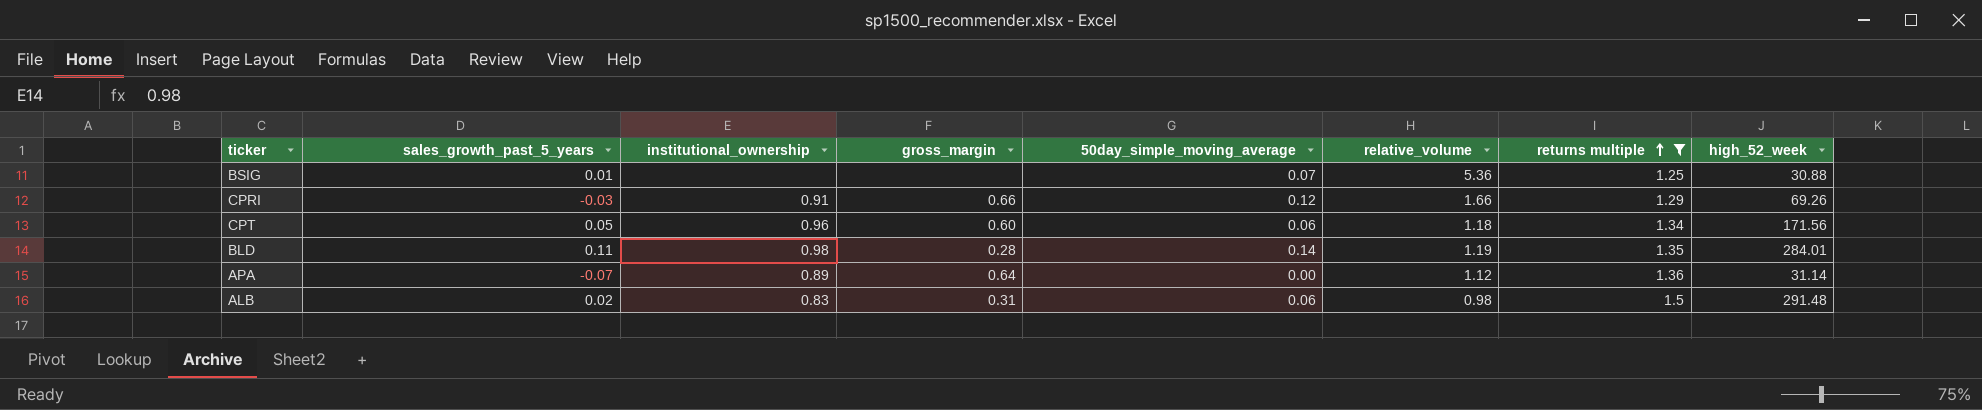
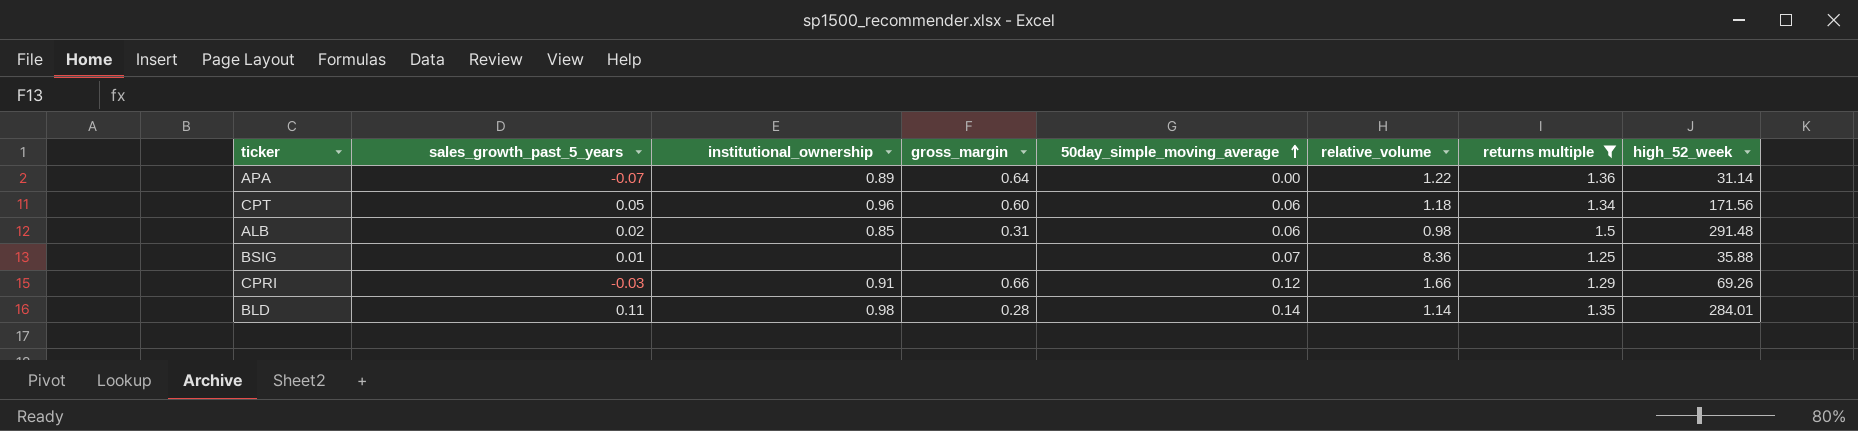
row order: returns multiple ascending -> 50day_simple_moving_average ascending
APA | relative_volume: 1.12 -> 1.22
ALB | institutional_ownership: 0.83 -> 0.85
BSIG | relative_volume: 5.36 -> 8.36
BSIG | high_52_week: 30.88 -> 35.88
BLD | relative_volume: 1.19 -> 1.14

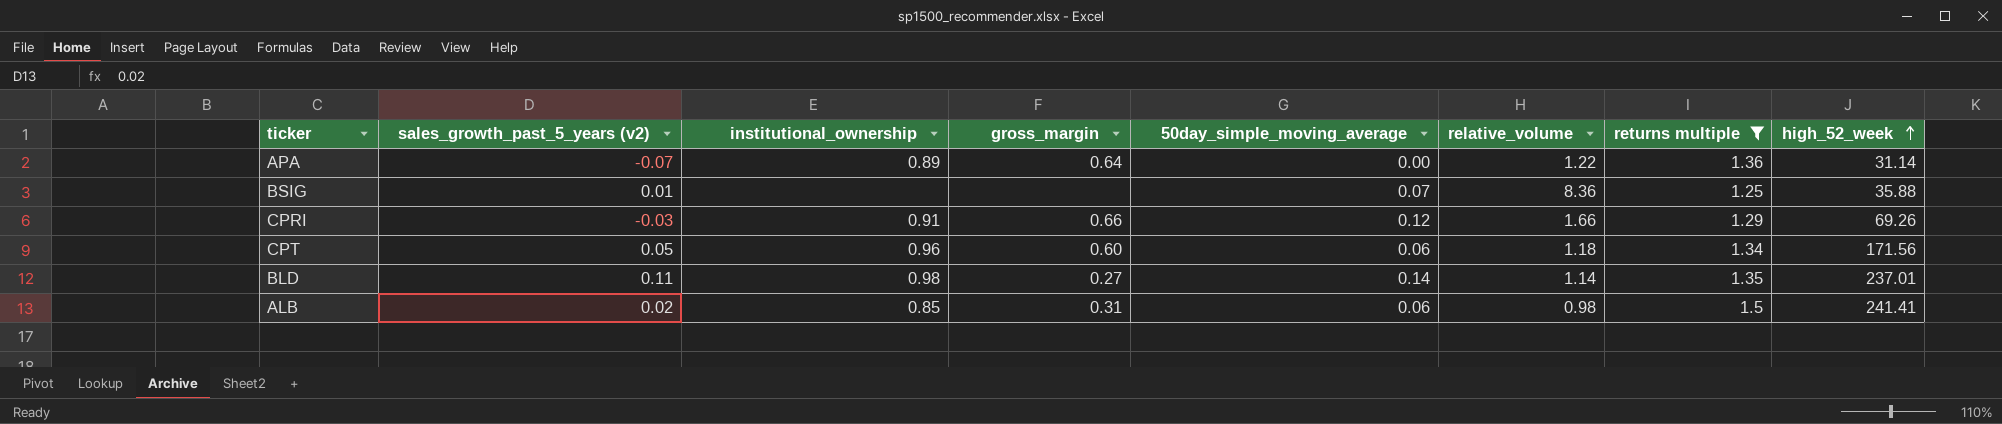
row order: 50day_simple_moving_average ascending -> high_52_week ascending
column name: sales_growth_past_5_years -> sales_growth_past_5_years (v2)
BLD | gross_margin: 0.28 -> 0.27
BLD | high_52_week: 284.01 -> 237.01
ALB | high_52_week: 291.48 -> 241.41

